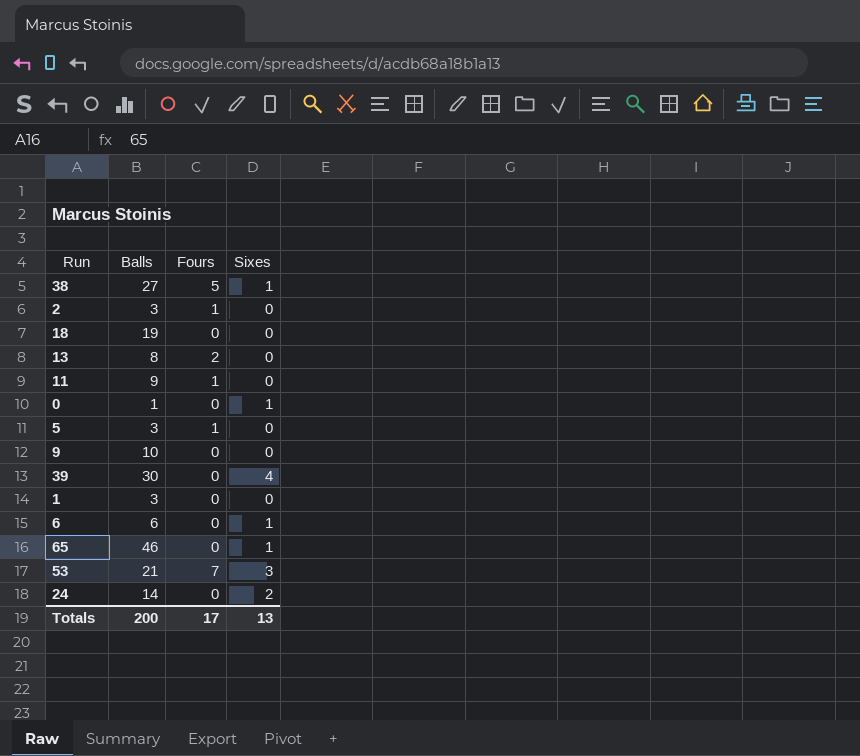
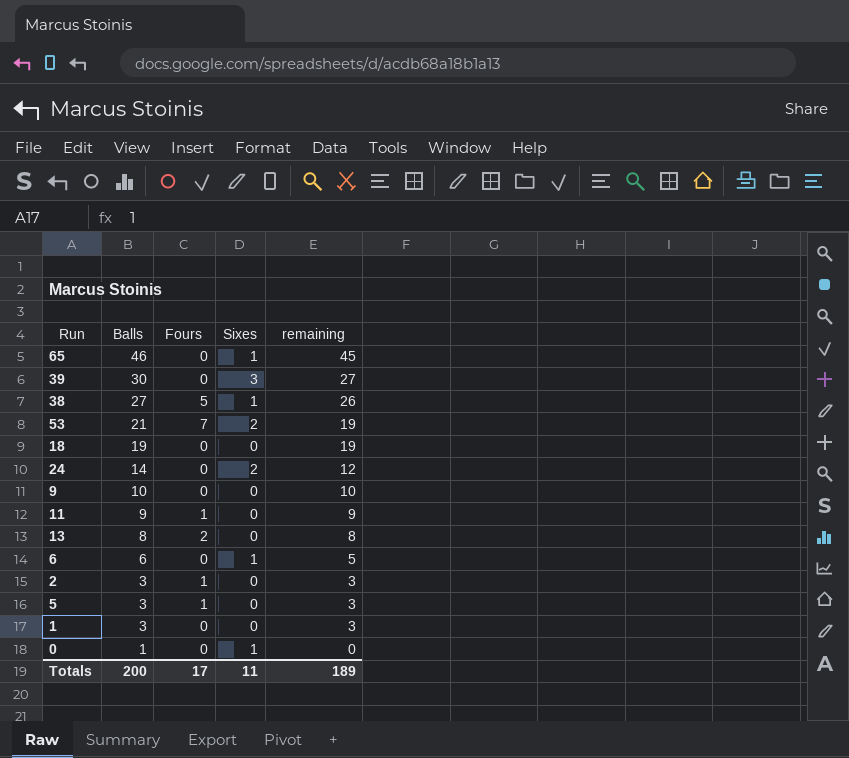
row order: none -> Balls descending
column remaining | formula: none -> [Balls] - [Sixes]
39 | Sixes: 4 -> 3
53 | Sixes: 3 -> 2
Totals | Sixes: 13 -> 11

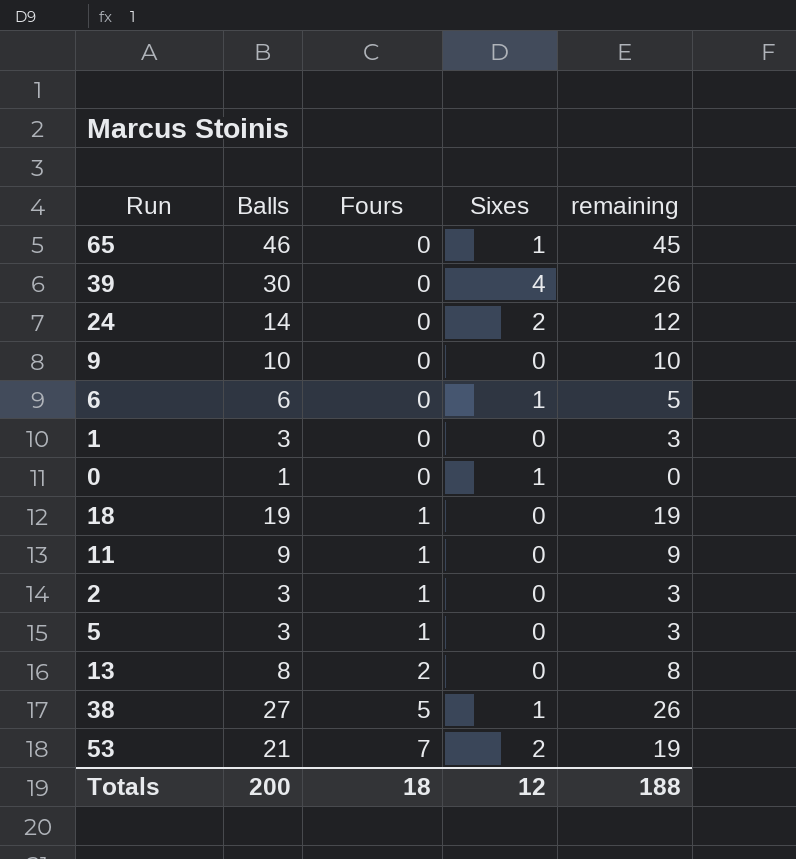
row order: Balls descending -> Fours ascending
39 | Sixes: 3 -> 4
39 | remaining: 27 -> 26
18 | Fours: 0 -> 1
Totals | Fours: 17 -> 18
Totals | Sixes: 11 -> 12
Totals | remaining: 189 -> 188

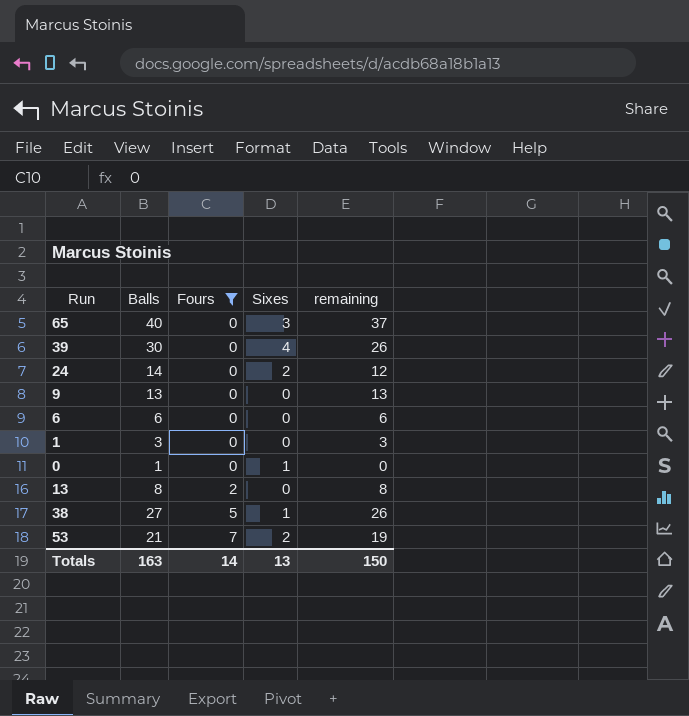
filter: none -> Fours != 1
65 | Balls: 46 -> 40
65 | Sixes: 1 -> 3
65 | remaining: 45 -> 37
9 | Balls: 10 -> 13
9 | remaining: 10 -> 13
6 | Sixes: 1 -> 0
6 | remaining: 5 -> 6
Totals | Balls: 200 -> 163
Totals | Fours: 18 -> 14
Totals | Sixes: 12 -> 13
Totals | remaining: 188 -> 150

